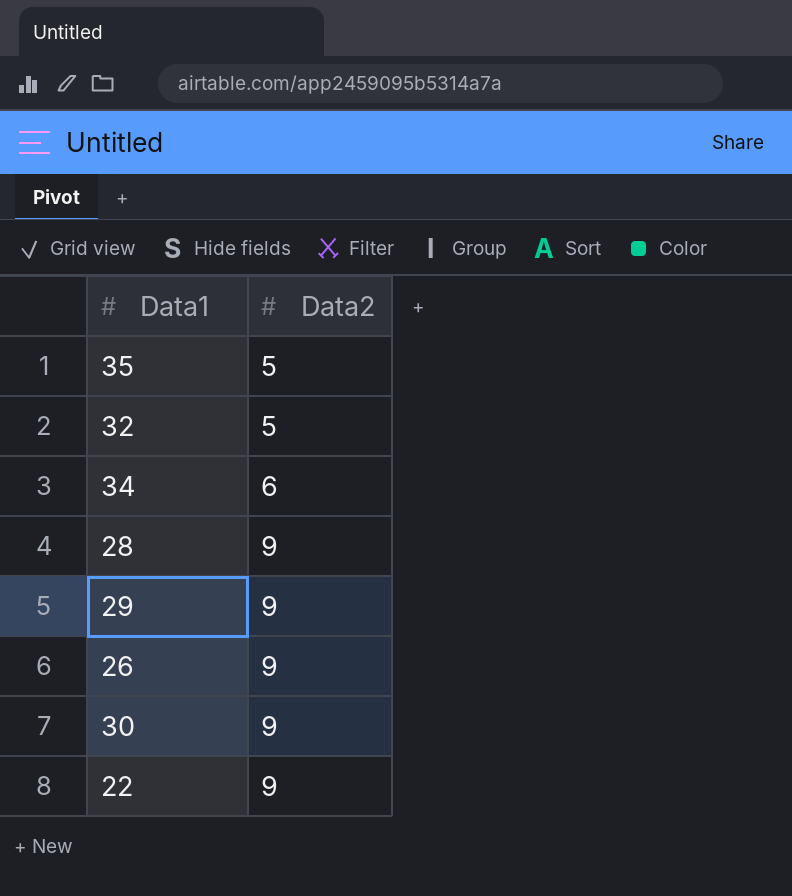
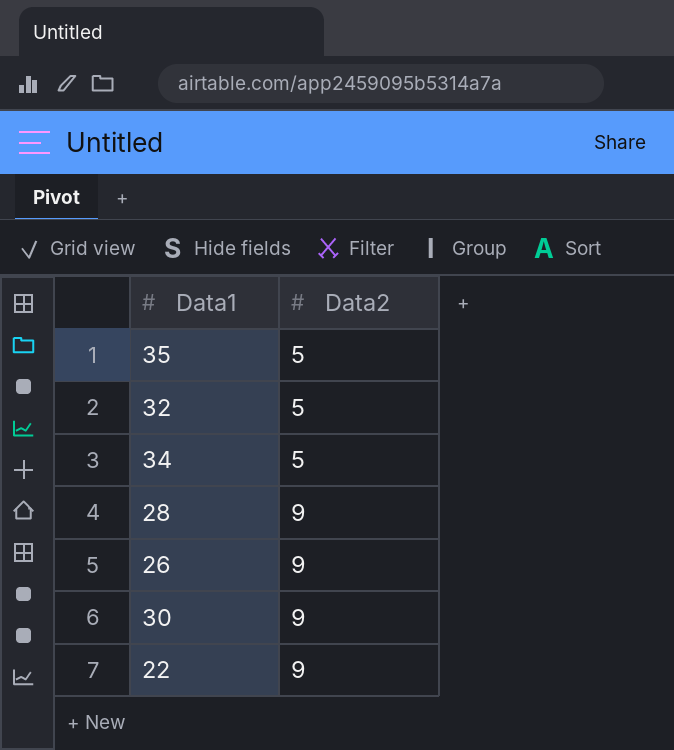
row 29: 9 -> none
34 | Data2: 6 -> 5

